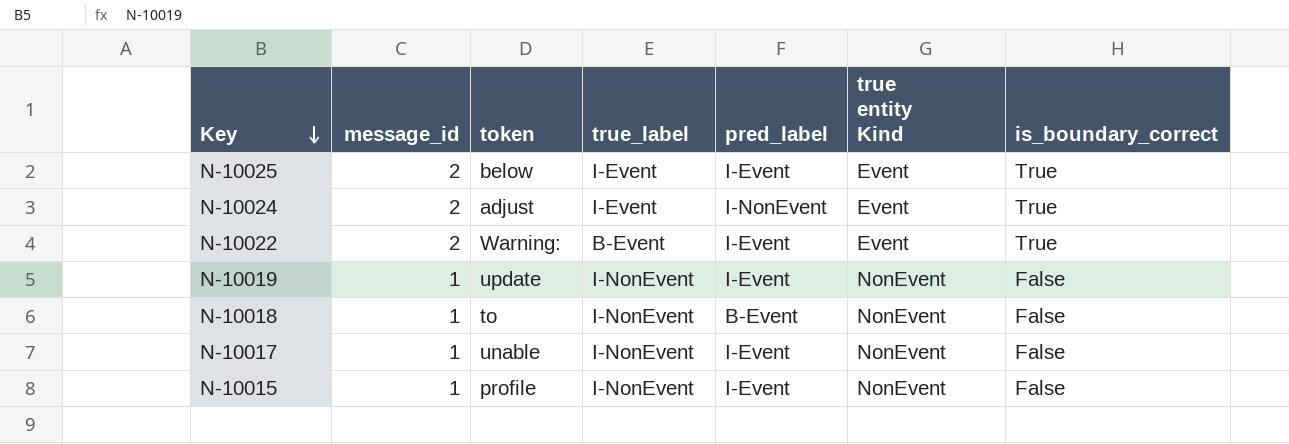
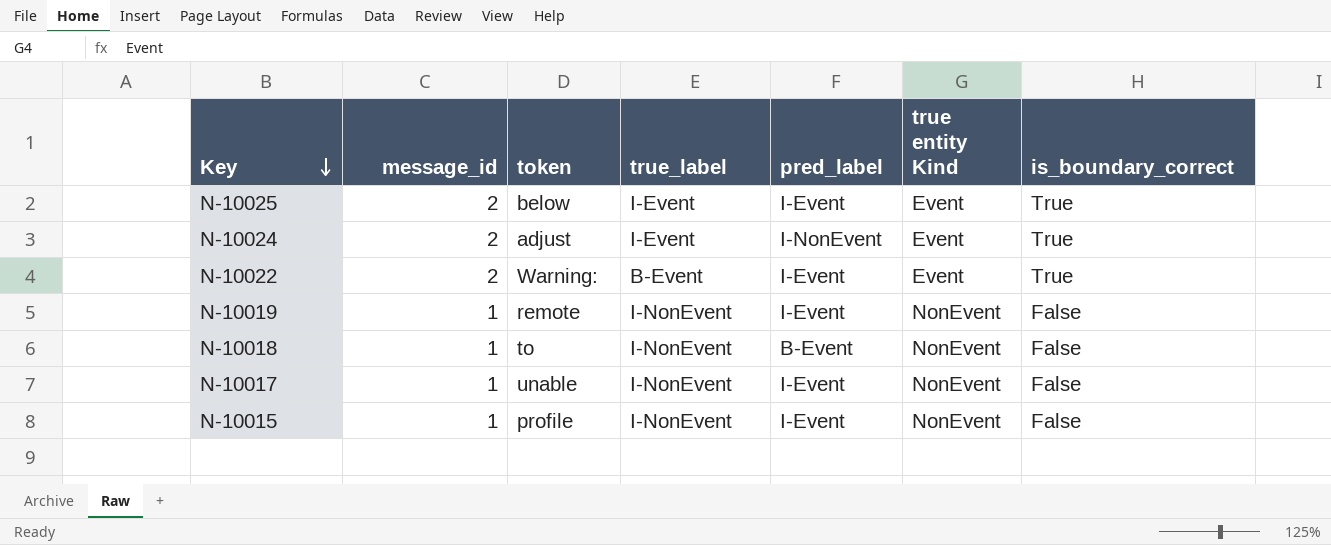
N-10019 | token: update -> remote

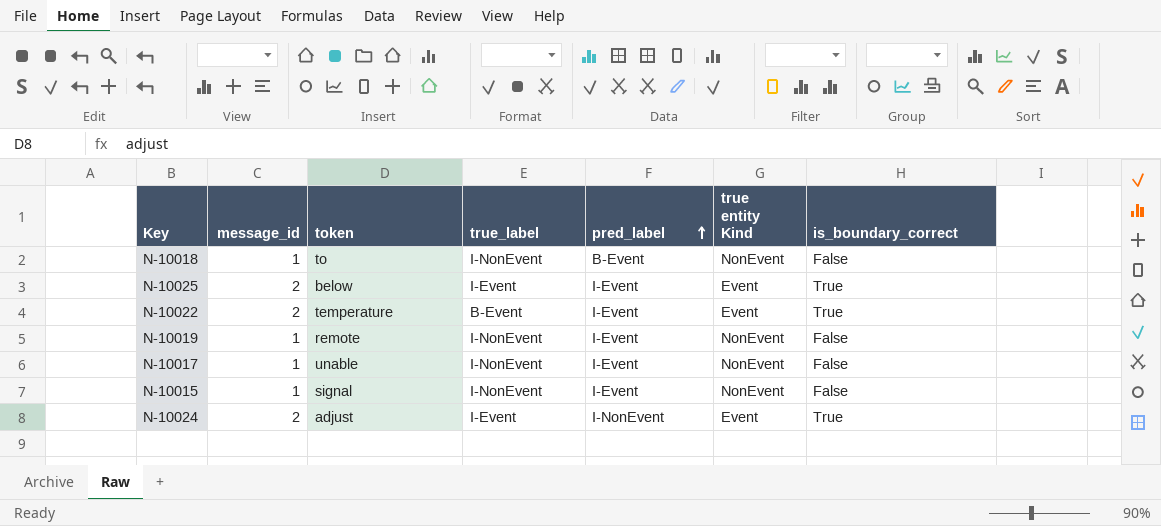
row order: Key descending -> pred_label ascending
N-10022 | token: Warning: -> temperature
N-10015 | token: profile -> signal

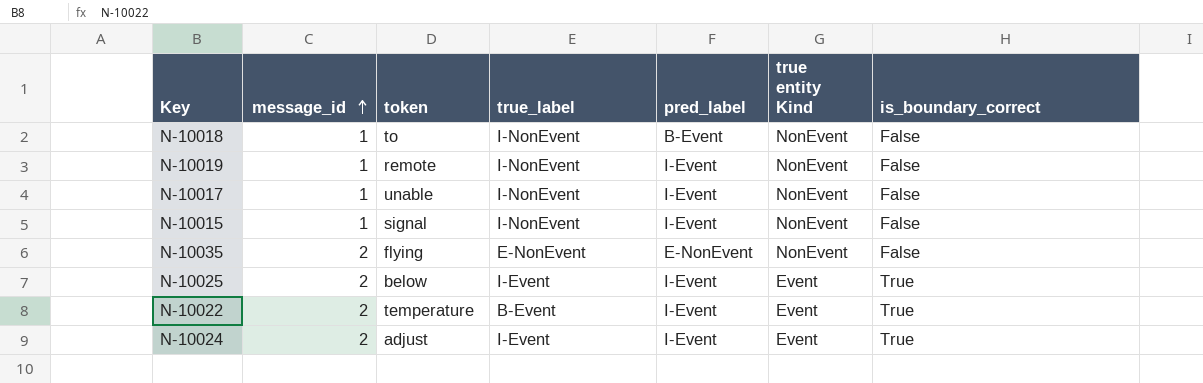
row order: pred_label ascending -> message_id ascending
row N-10035: none -> 2 | flying | E-NonEvent | E-NonEvent | NonEvent | False
N-10024 | pred_label: I-NonEvent -> I-Event

